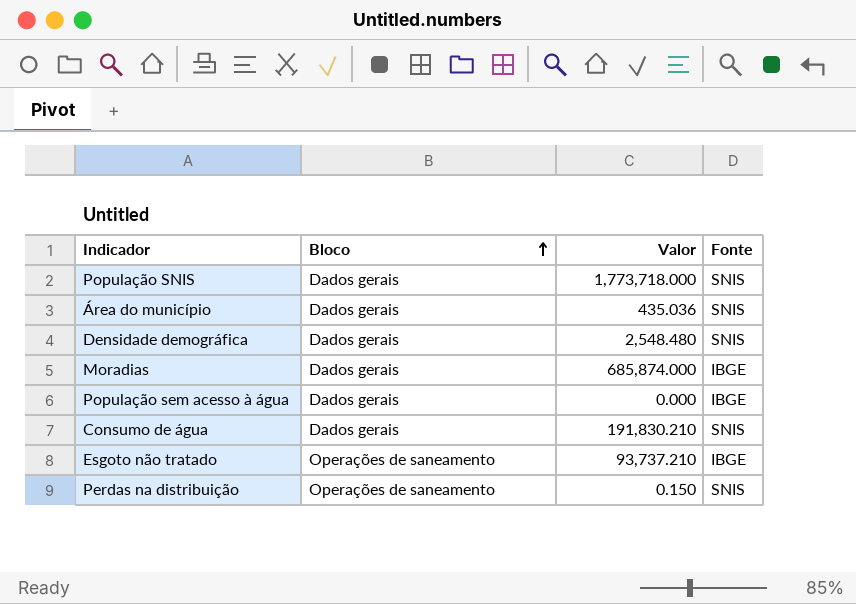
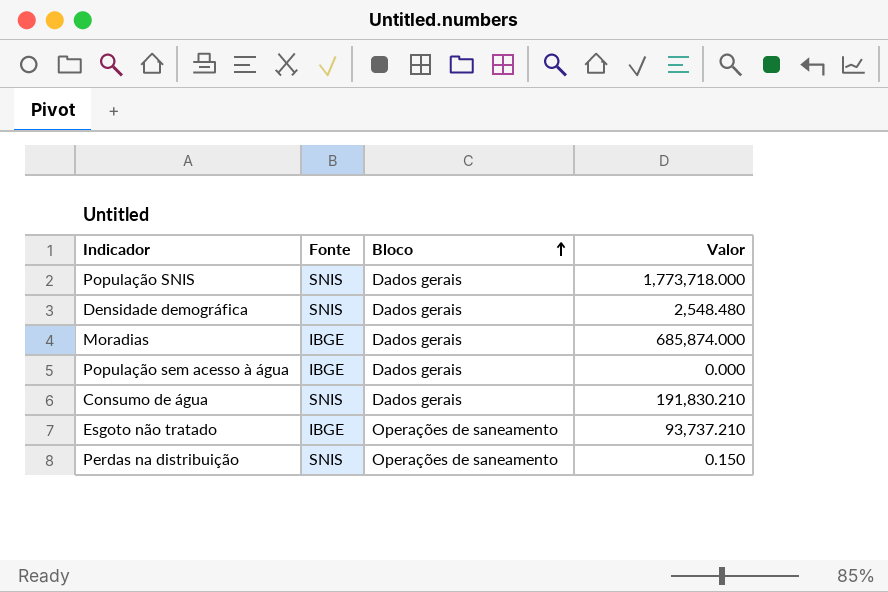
column Fonte | position: 4 -> 2
row Área do município: Dados gerais | 435.036 | SNIS -> none

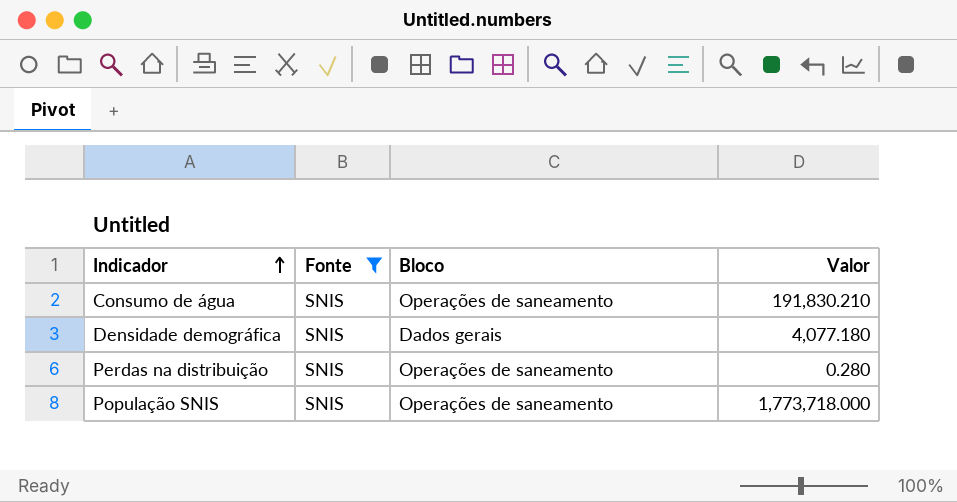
filter: none -> Fonte = SNIS
row order: Bloco ascending -> Indicador ascending
Consumo de água | Bloco: Dados gerais -> Operações de saneamento
Densidade demográfica | Valor: 2,548.480 -> 4,077.180
Perdas na distribuição | Valor: 0.150 -> 0.280
População SNIS | Bloco: Dados gerais -> Operações de saneamento

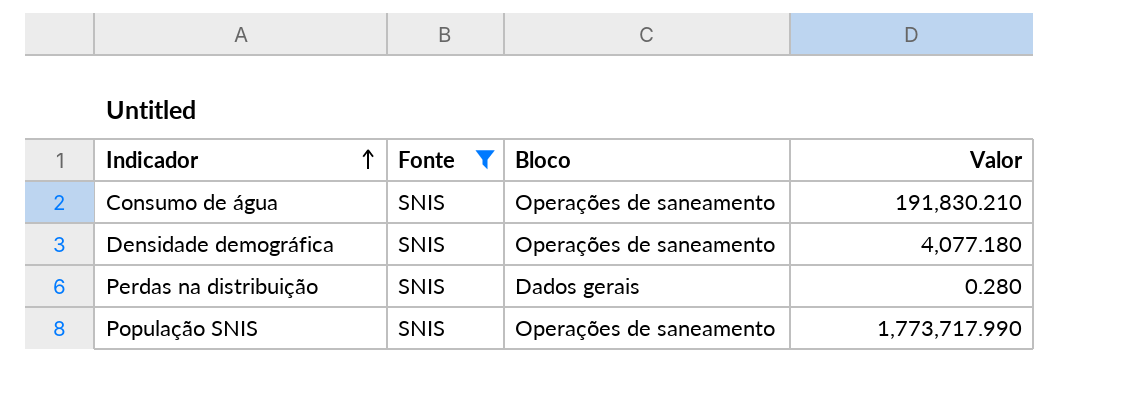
Densidade demográfica | Bloco: Dados gerais -> Operações de saneamento
Perdas na distribuição | Bloco: Operações de saneamento -> Dados gerais
População SNIS | Valor: 1,773,718.000 -> 1,773,717.990

